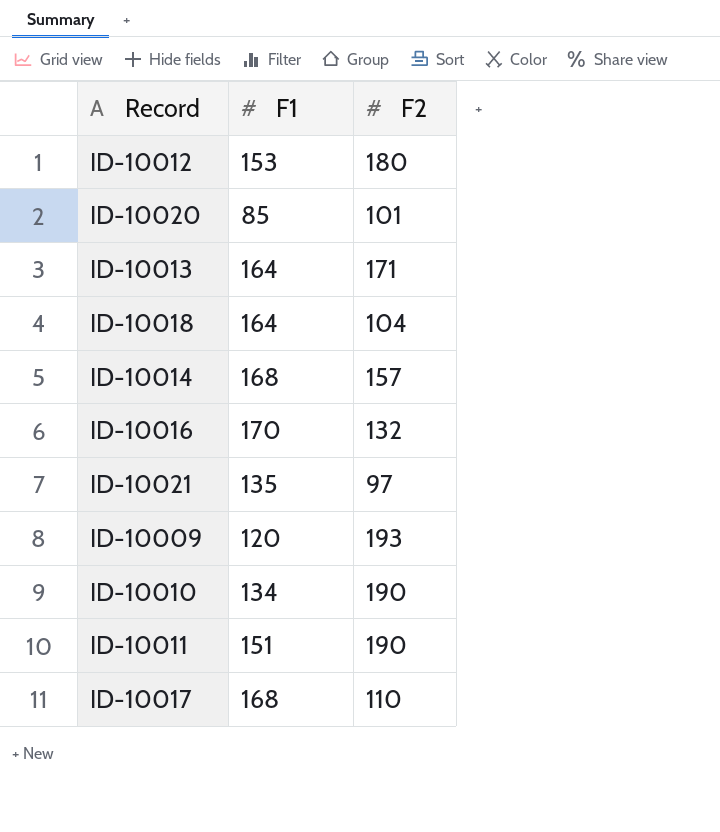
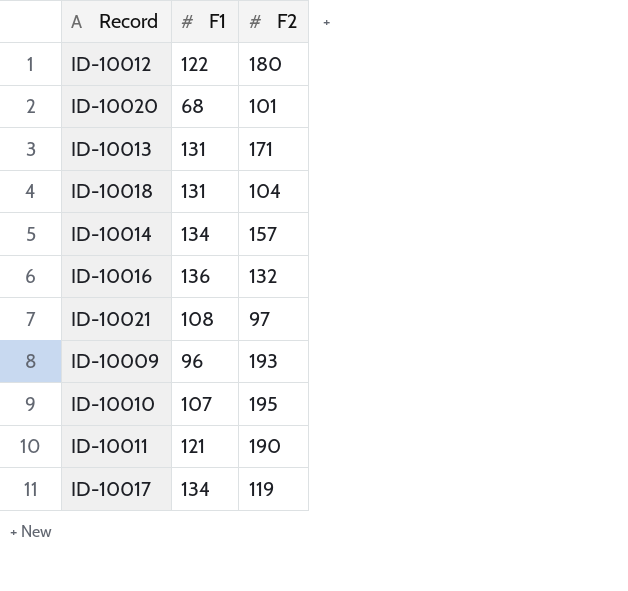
ID-10012 | F1: 153 -> 122
ID-10020 | F1: 85 -> 68
ID-10013 | F1: 164 -> 131
ID-10018 | F1: 164 -> 131
ID-10014 | F1: 168 -> 134
ID-10016 | F1: 170 -> 136
ID-10021 | F1: 135 -> 108
ID-10009 | F1: 120 -> 96
ID-10010 | F1: 134 -> 107
ID-10010 | F2: 190 -> 195
ID-10011 | F1: 151 -> 121
ID-10017 | F1: 168 -> 134
ID-10017 | F2: 110 -> 119

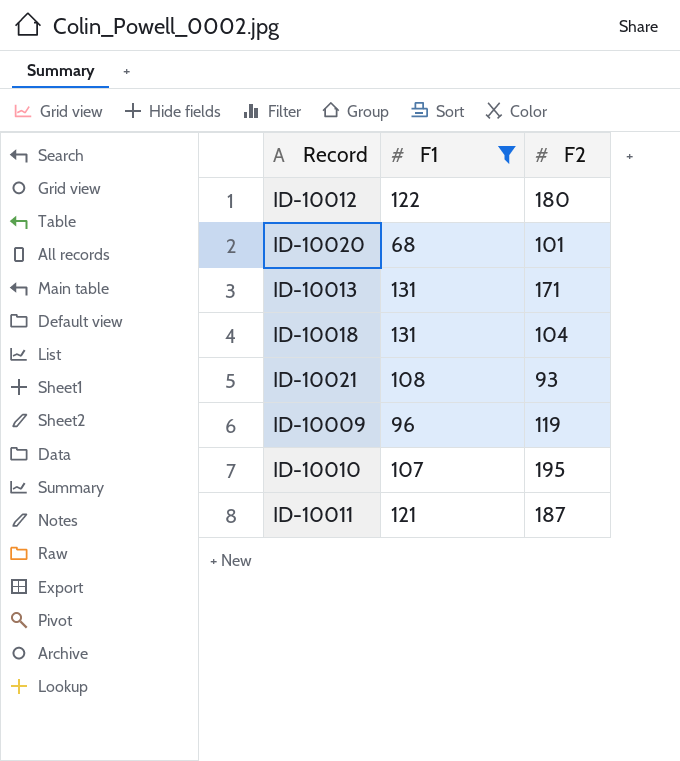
filter: none -> F1 <= 131
ID-10021 | F2: 97 -> 93
ID-10009 | F2: 193 -> 119
ID-10011 | F2: 190 -> 187

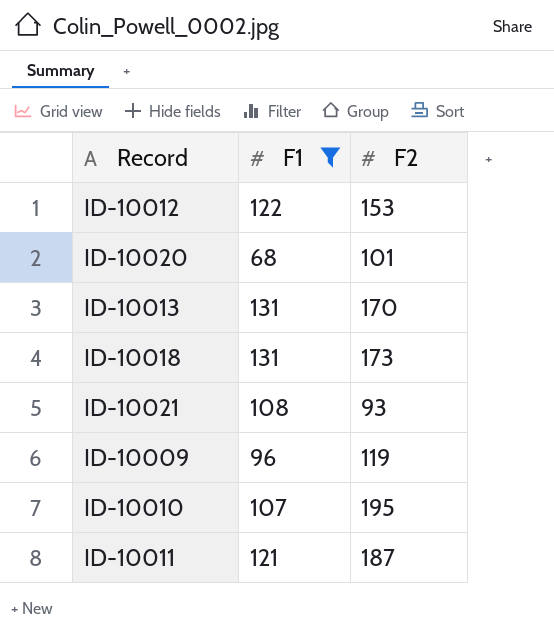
ID-10012 | F2: 180 -> 153
ID-10013 | F2: 171 -> 170
ID-10018 | F2: 104 -> 173

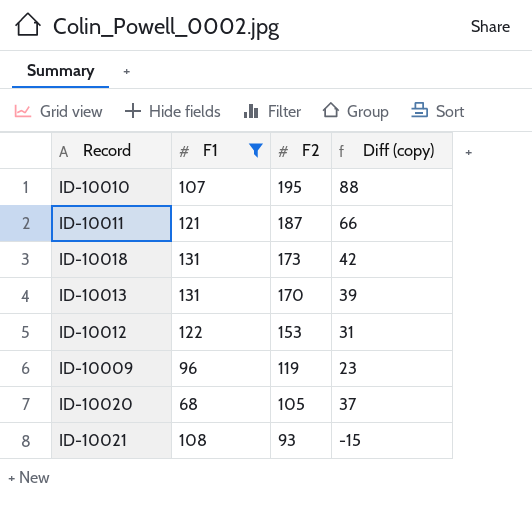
row order: none -> F2 descending
column Diff (copy) | formula: none -> [F2] - [F1]
ID-10020 | F2: 101 -> 105

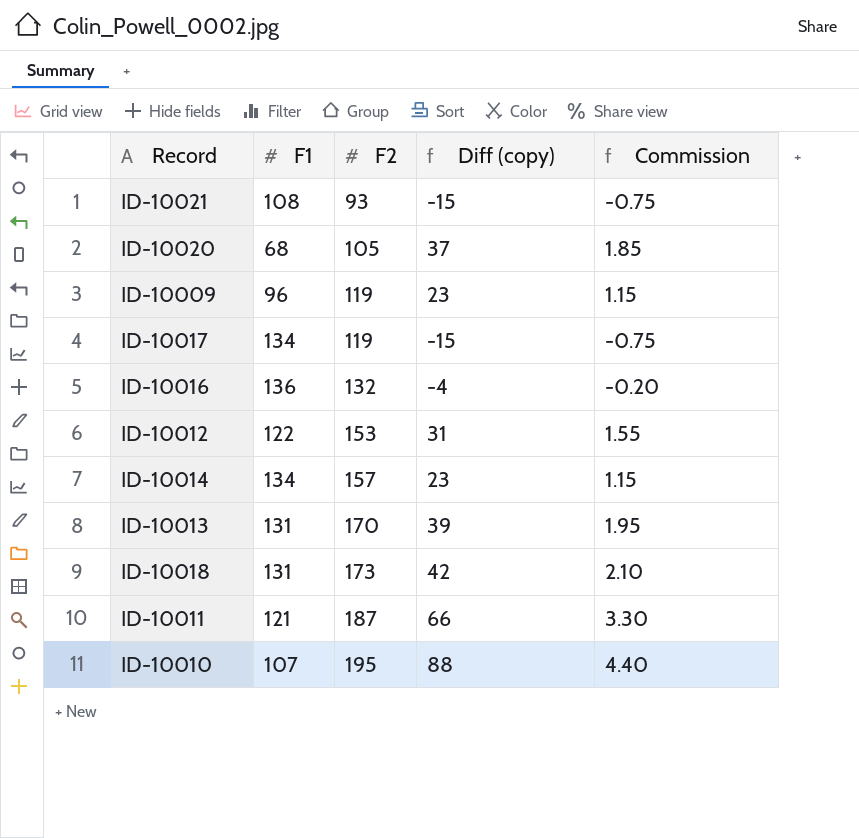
filter: F1 <= 131 -> none
row order: F2 descending -> F2 ascending
column Commission | formula: none -> [Diff (copy)] * 0.05

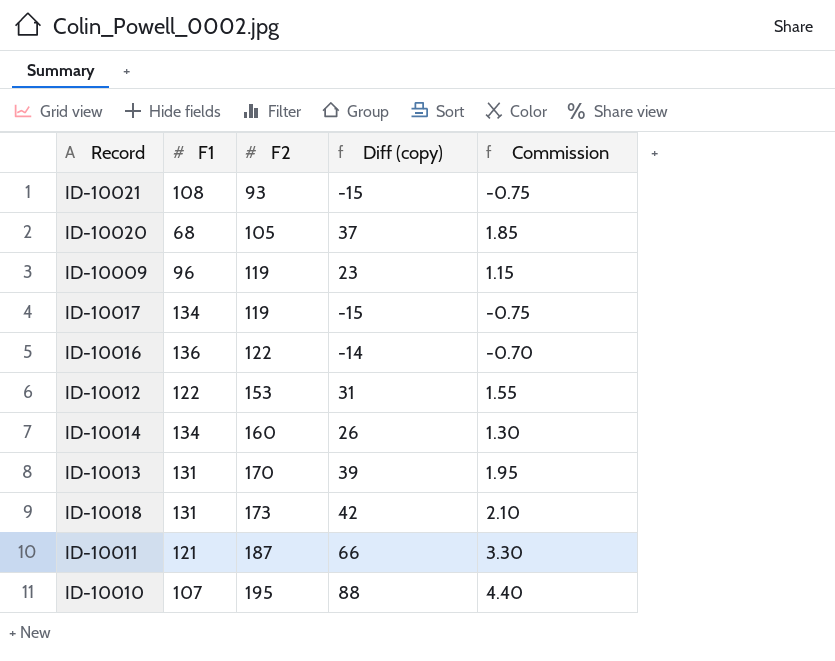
ID-10016 | F2: 132 -> 122
ID-10016 | Diff (copy): -4 -> -14
ID-10016 | Commission: -0.20 -> -0.70
ID-10014 | F2: 157 -> 160
ID-10014 | Diff (copy): 23 -> 26
ID-10014 | Commission: 1.15 -> 1.30

